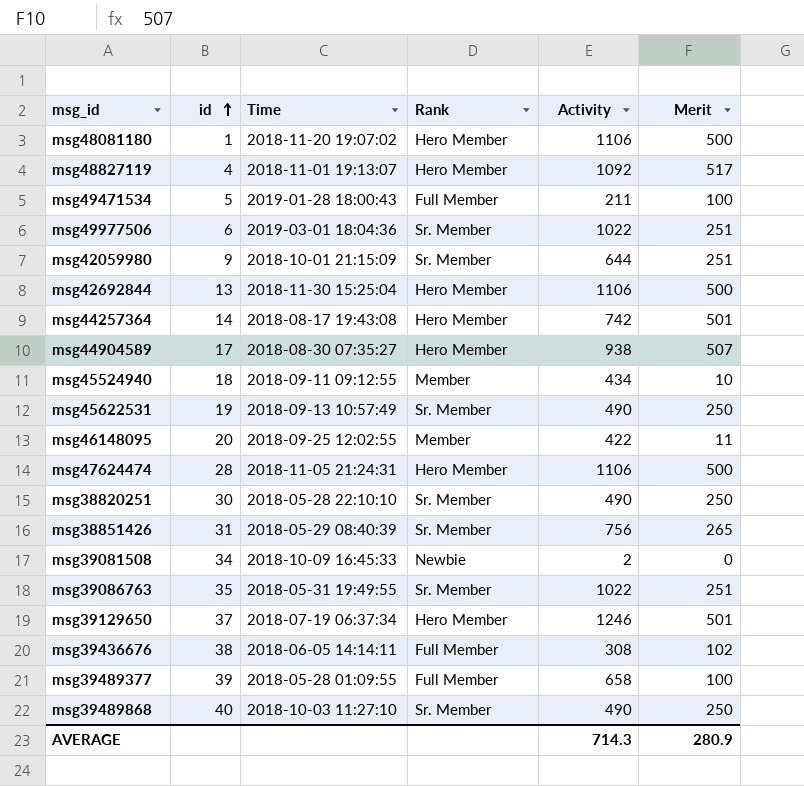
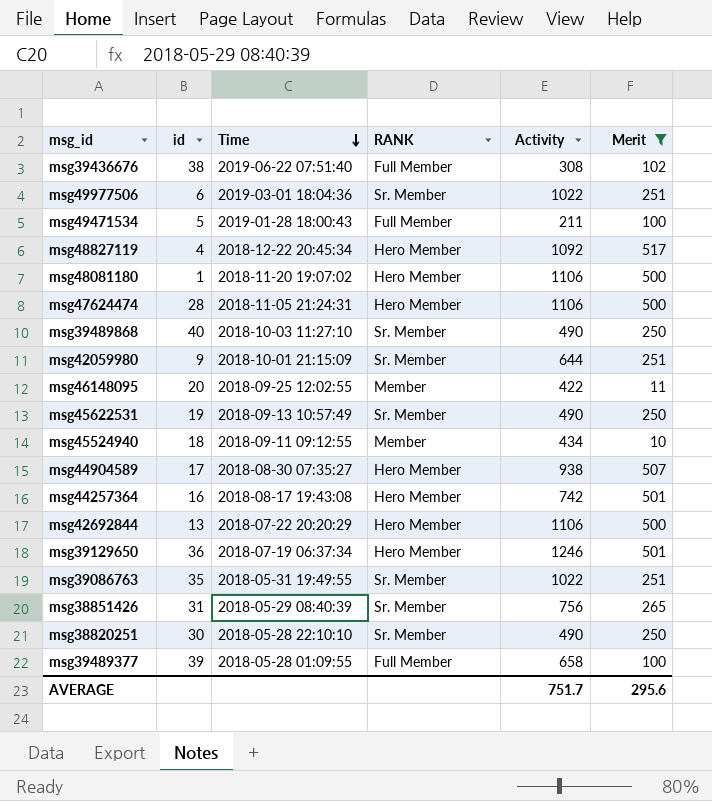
filter: none -> Merit != 0
row order: id ascending -> Time descending
column name: Rank -> RANK
msg39436676 | Time: 2018-06-05 14:14:11 -> 2019-06-22 07:51:40
msg48827119 | Time: 2018-11-01 19:13:07 -> 2018-12-22 20:45:34
msg44257364 | id: 14 -> 16
msg42692844 | Time: 2018-11-30 15:25:04 -> 2018-07-22 20:20:29
msg39129650 | id: 37 -> 36
AVERAGE | Activity: 714.3 -> 751.7
AVERAGE | Merit: 280.9 -> 295.6

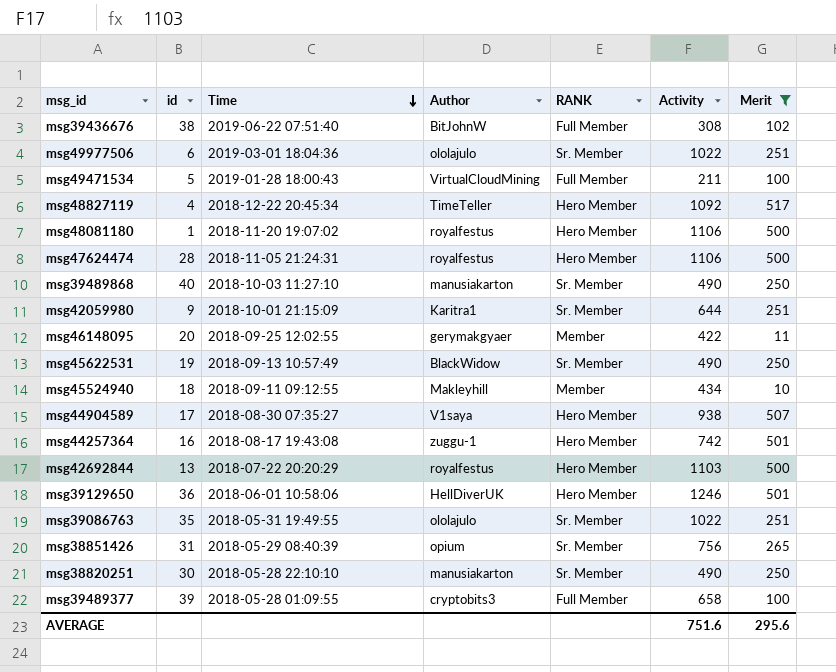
column Author | position: none -> 4
msg42692844 | Activity: 1106 -> 1103
msg39129650 | Time: 2018-07-19 06:37:34 -> 2018-06-01 10:58:06
AVERAGE | Activity: 751.7 -> 751.6

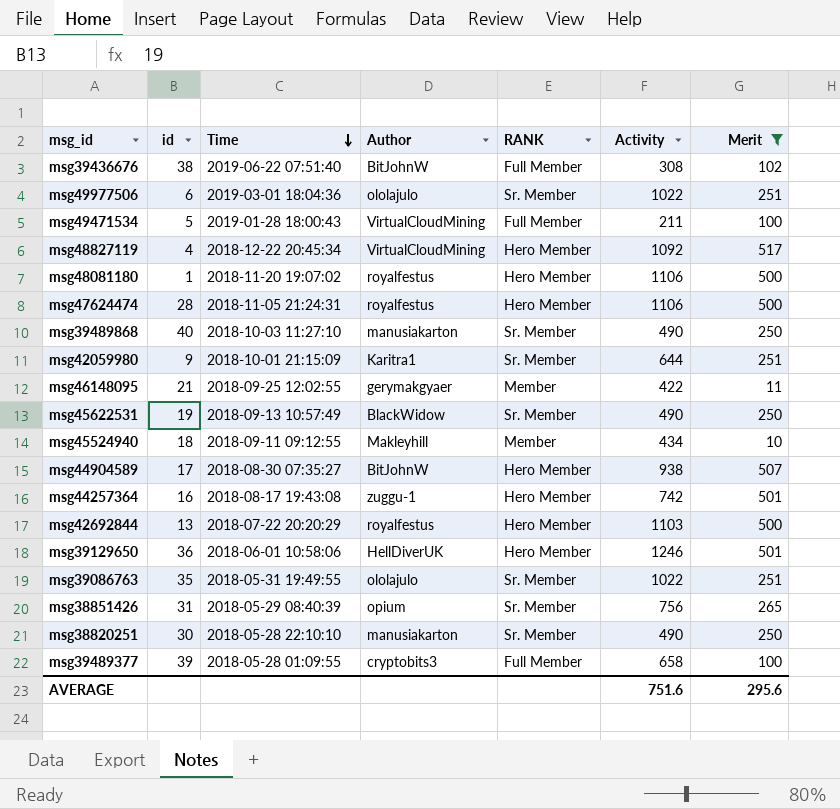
msg48827119 | Author: TimeTeller -> VirtualCloudMining
msg46148095 | id: 20 -> 21
msg44904589 | Author: V1saya -> BitJohnW

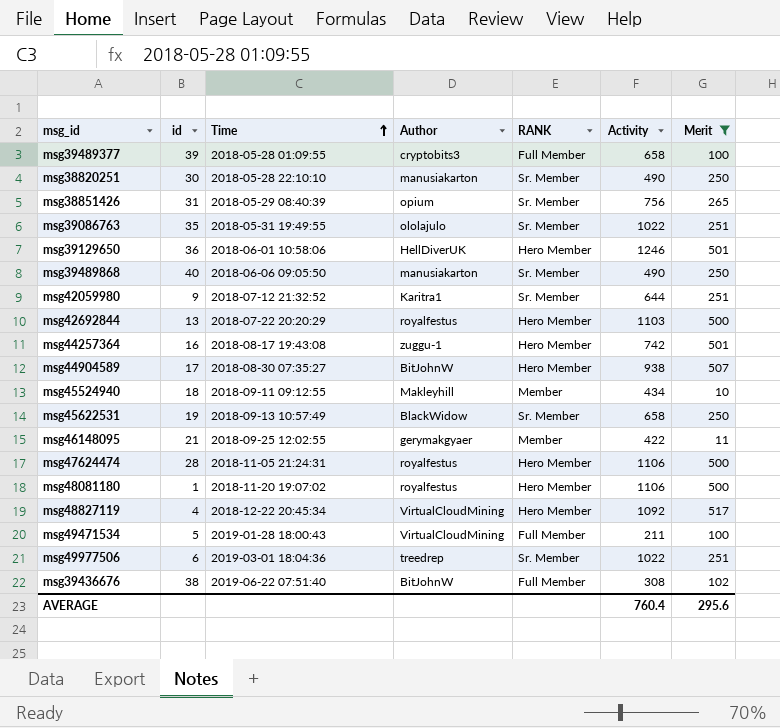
row order: Time descending -> Time ascending
msg39489868 | Time: 2018-10-03 11:27:10 -> 2018-06-06 09:05:50
msg42059980 | Time: 2018-10-01 21:15:09 -> 2018-07-12 21:32:52
msg45622531 | Activity: 490 -> 658
msg49977506 | Author: ololajulo -> treedrep
AVERAGE | Activity: 751.6 -> 760.4

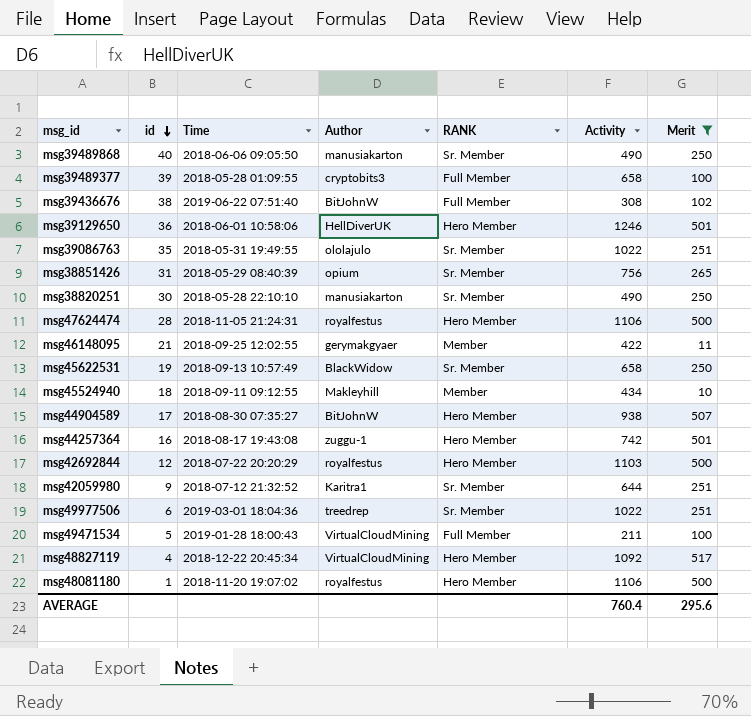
row order: Time ascending -> id descending
msg42692844 | id: 13 -> 12

